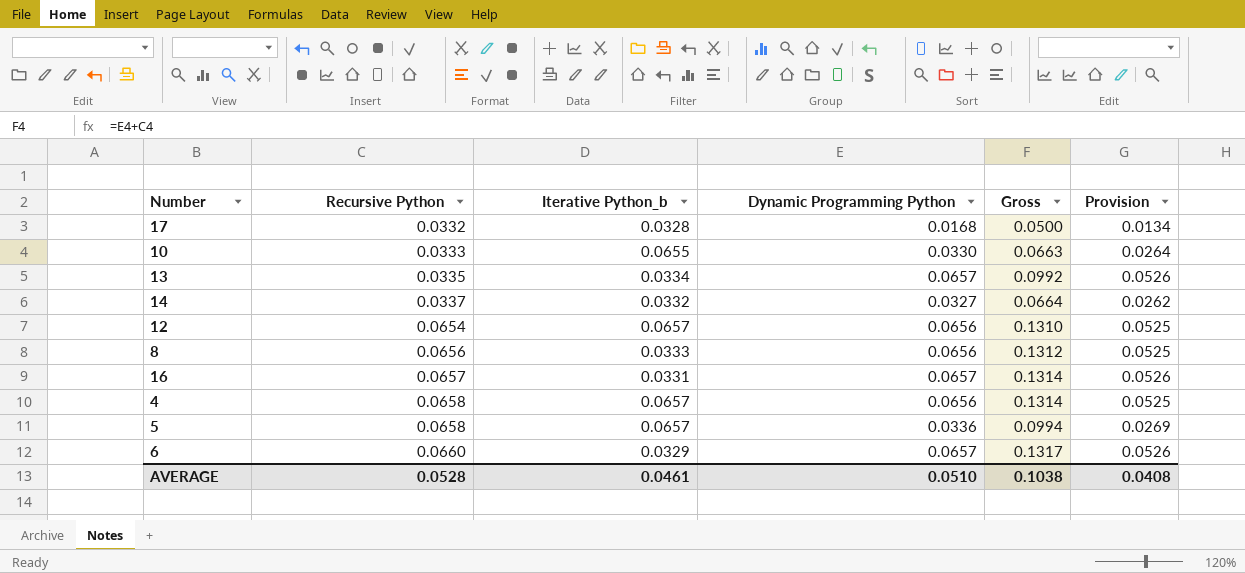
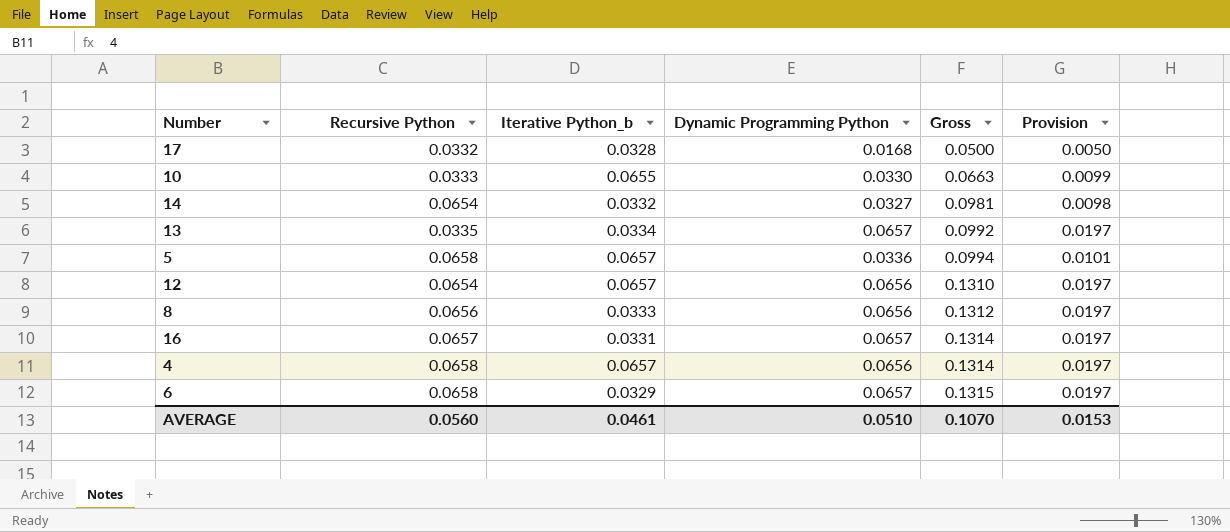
row order: Recursive Python ascending -> Gross ascending
column Provision | formula: [Dynamic Programming Python] * 0.8 -> [Dynamic Programming Python] * 0.3
14 | Recursive Python: 0.0337 -> 0.0654
14 | Gross: 0.0664 -> 0.0981
6 | Recursive Python: 0.0660 -> 0.0658
6 | Gross: 0.1317 -> 0.1315
AVERAGE | Recursive Python: 0.0528 -> 0.0560
AVERAGE | Gross: 0.1038 -> 0.1070
AVERAGE | Provision: 0.0408 -> 0.0153

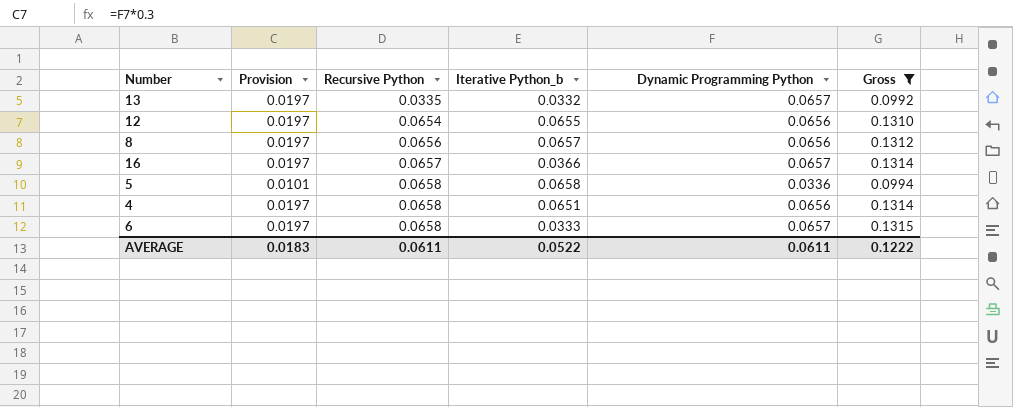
filter: none -> Gross >= 0.0992
row order: Gross ascending -> Recursive Python ascending
column Provision | position: 6 -> 2
13 | Iterative Python_b: 0.0334 -> 0.0332
12 | Iterative Python_b: 0.0657 -> 0.0655
8 | Iterative Python_b: 0.0333 -> 0.0657
16 | Iterative Python_b: 0.0331 -> 0.0366
5 | Iterative Python_b: 0.0657 -> 0.0658
4 | Iterative Python_b: 0.0657 -> 0.0651
6 | Iterative Python_b: 0.0329 -> 0.0333
AVERAGE | Provision: 0.0153 -> 0.0183
AVERAGE | Recursive Python: 0.0560 -> 0.0611
AVERAGE | Iterative Python_b: 0.0461 -> 0.0522
AVERAGE | Dynamic Programming Python: 0.0510 -> 0.0611
AVERAGE | Gross: 0.1070 -> 0.1222

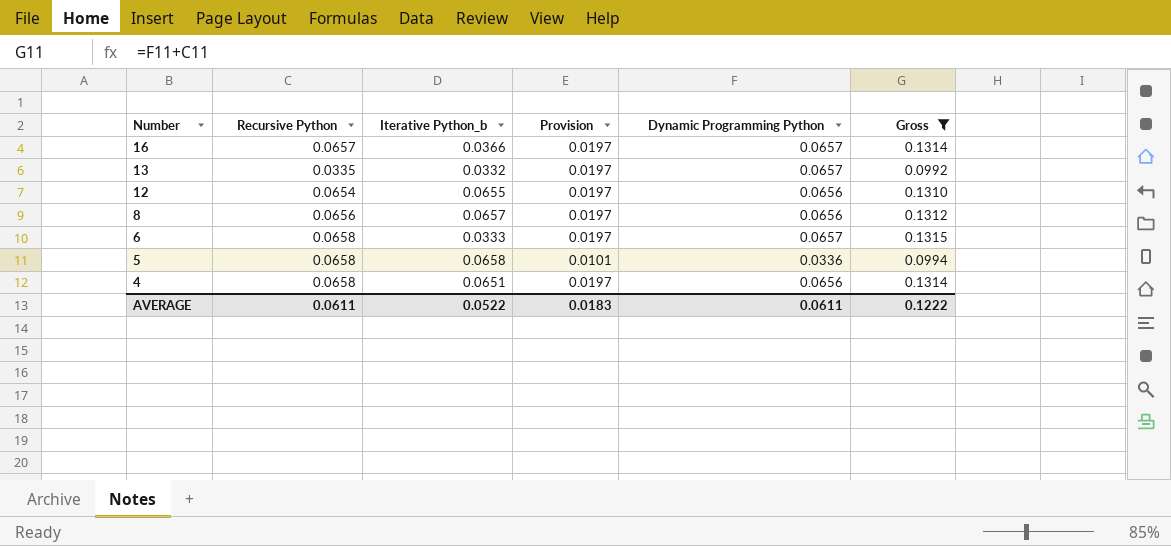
row order: Recursive Python ascending -> Number descending
column Provision | position: 2 -> 4

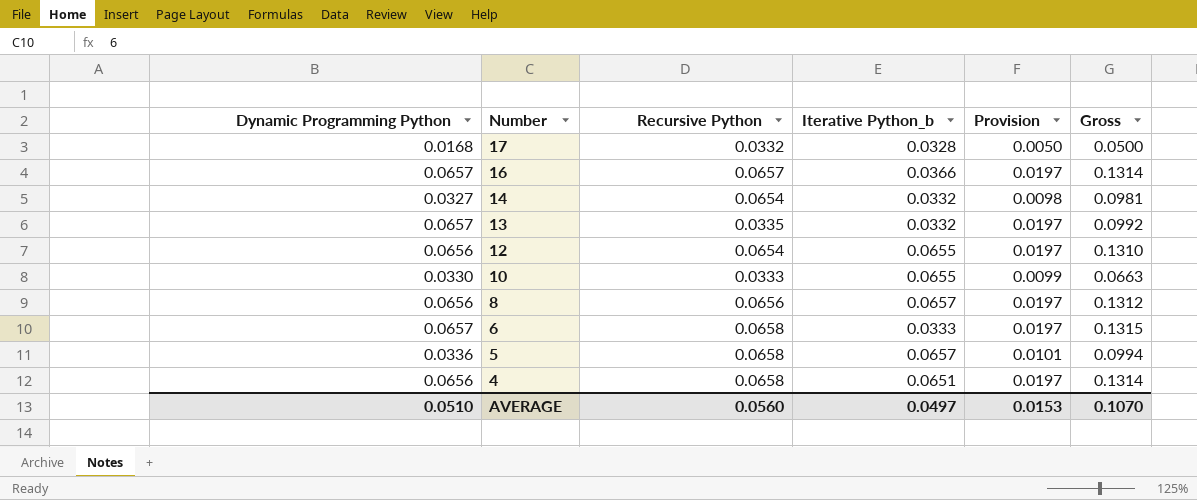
filter: Gross >= 0.0992 -> none
column Dynamic Programming Python | position: 5 -> 1
5 | Iterative Python_b: 0.0658 -> 0.0657
AVERAGE | Dynamic Programming Python: 0.0611 -> 0.0510
AVERAGE | Recursive Python: 0.0611 -> 0.0560
AVERAGE | Iterative Python_b: 0.0522 -> 0.0497
AVERAGE | Provision: 0.0183 -> 0.0153
AVERAGE | Gross: 0.1222 -> 0.1070

